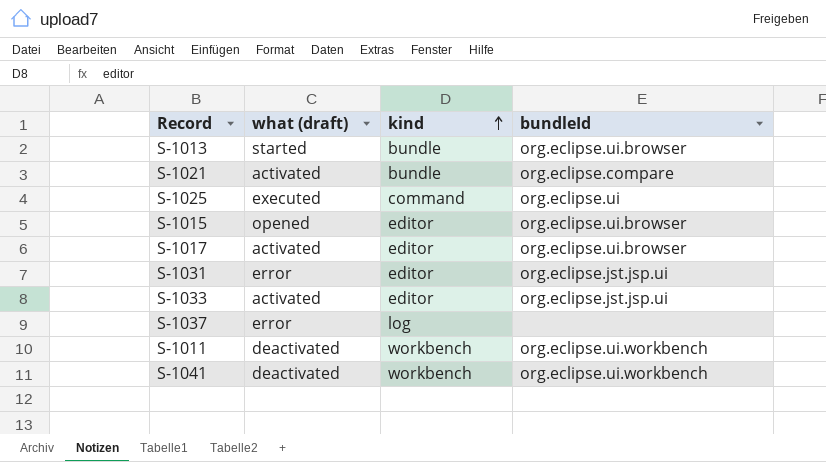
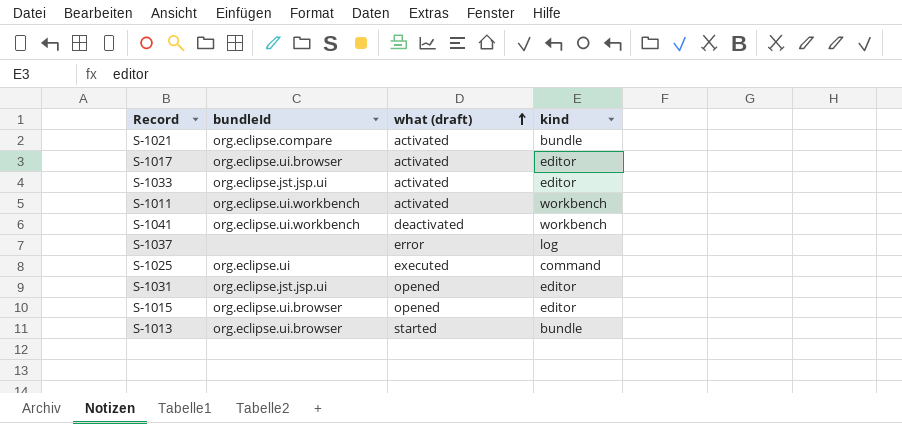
row order: kind ascending -> what (draft) ascending
column bundleId | position: 4 -> 2
S-1011 | what (draft): deactivated -> activated
S-1031 | what (draft): error -> opened

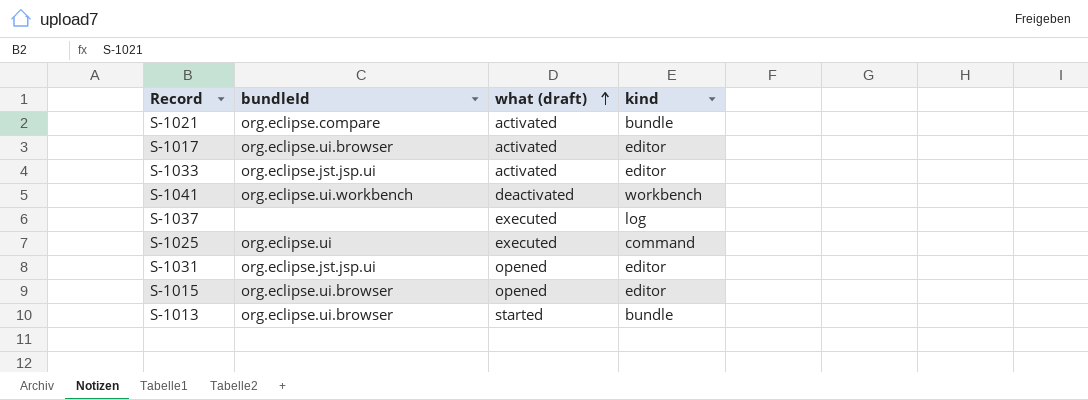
row S-1011: org.eclipse.ui.workbench | activated | workbench -> none
S-1037 | what (draft): error -> executed

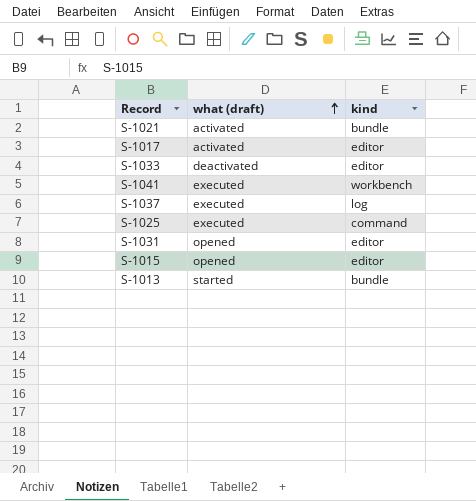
column bundleId | position: 2 -> none
S-1033 | what (draft): activated -> deactivated
S-1041 | what (draft): deactivated -> executed

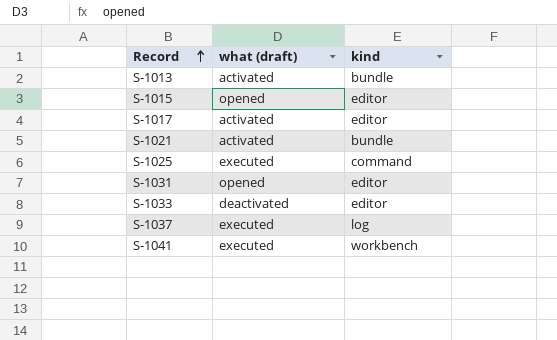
row order: what (draft) ascending -> Record ascending
S-1013 | what (draft): started -> activated

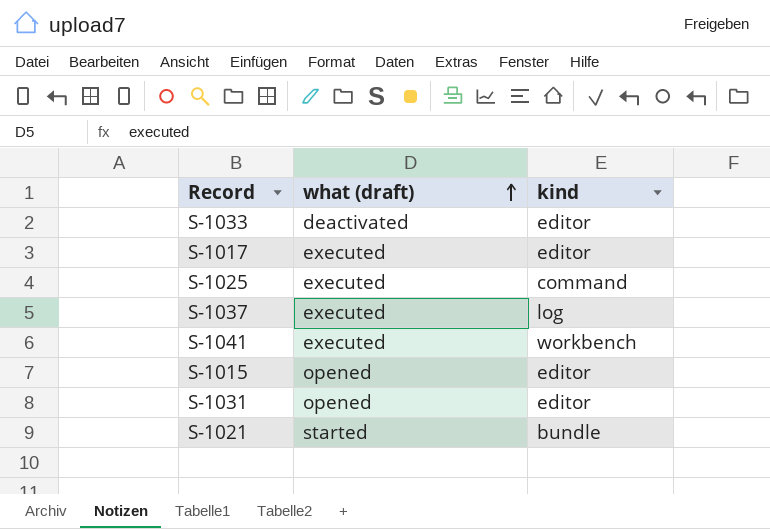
row order: Record ascending -> what (draft) ascending
row S-1013: activated | bundle -> none
S-1017 | what (draft): activated -> executed
S-1021 | what (draft): activated -> started

